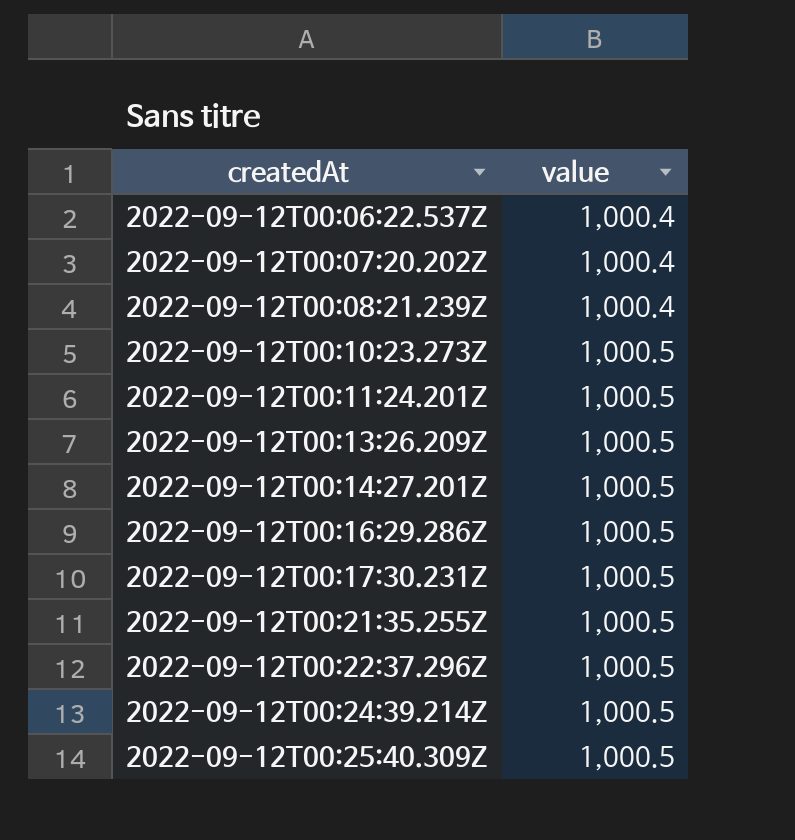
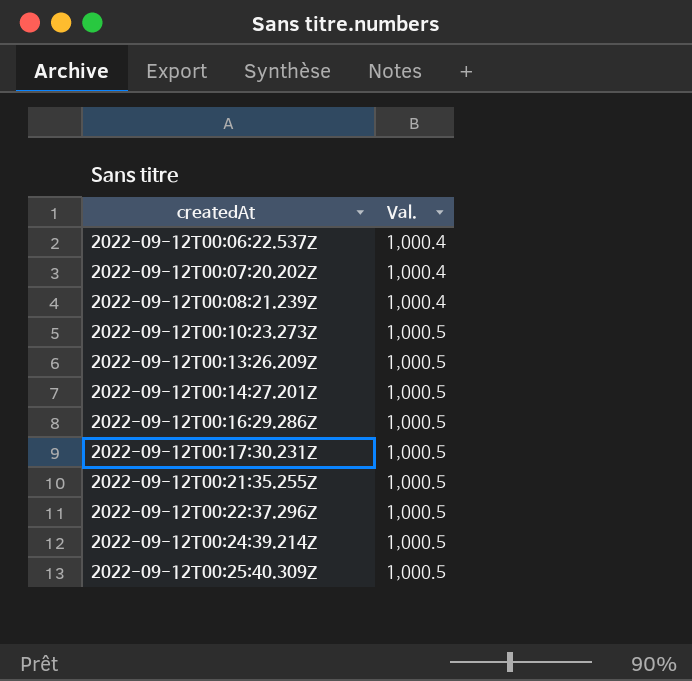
column name: value -> Val.
row 2022-09-12T00:11:24.201Z: 1,000.5 -> none

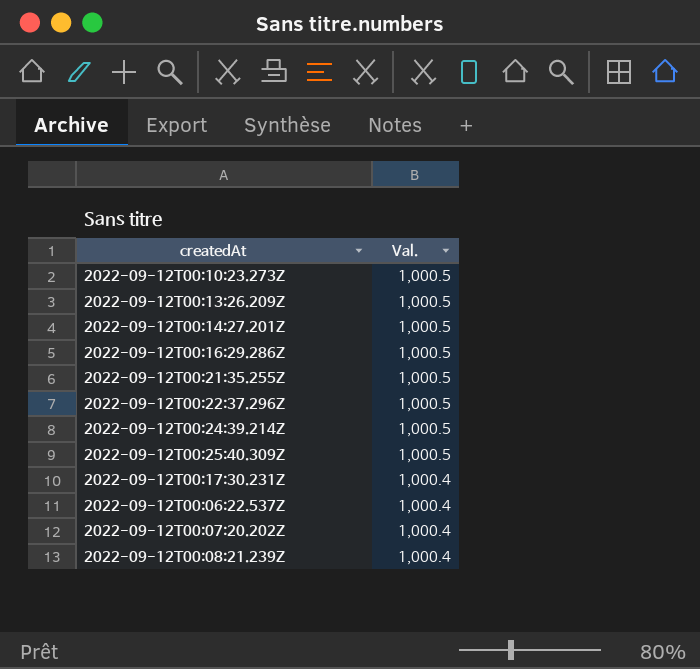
row order: createdAt ascending -> Val. descending
2022-09-12T00:17:30.231Z | Val.: 1,000.5 -> 1,000.4

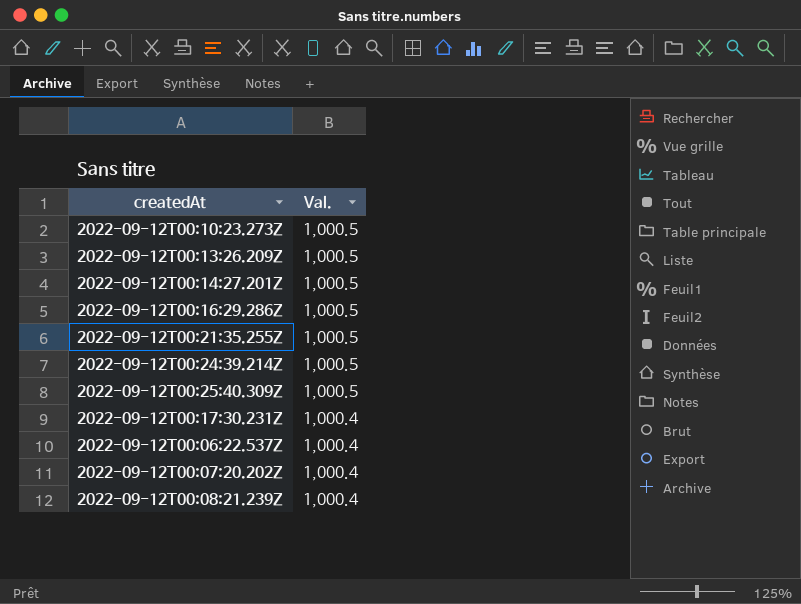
row 2022-09-12T00:22:37.296Z: 1,000.5 -> none

